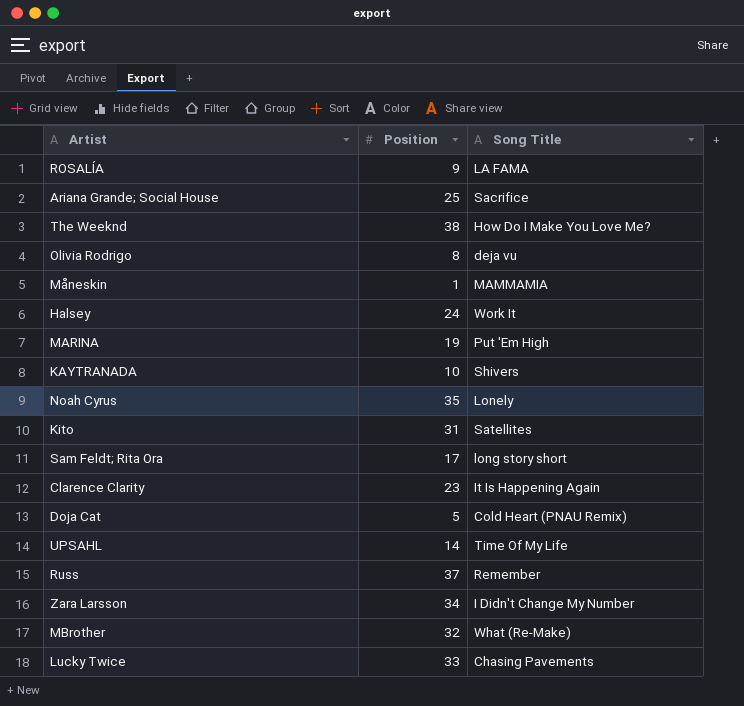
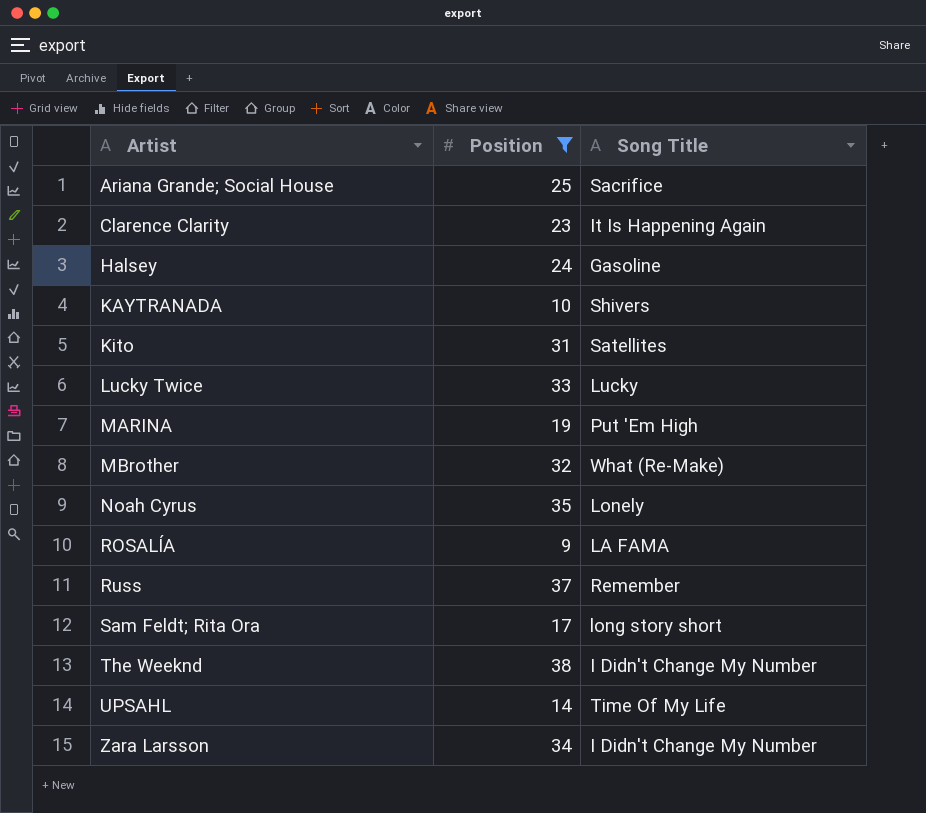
filter: none -> Position >= 9
row order: none -> Artist ascending
Halsey | Song Title: Work It -> Gasoline
Lucky Twice | Song Title: Chasing Pavements -> Lucky
The Weeknd | Song Title: How Do I Make You Love Me? -> I Didn't Change My Number

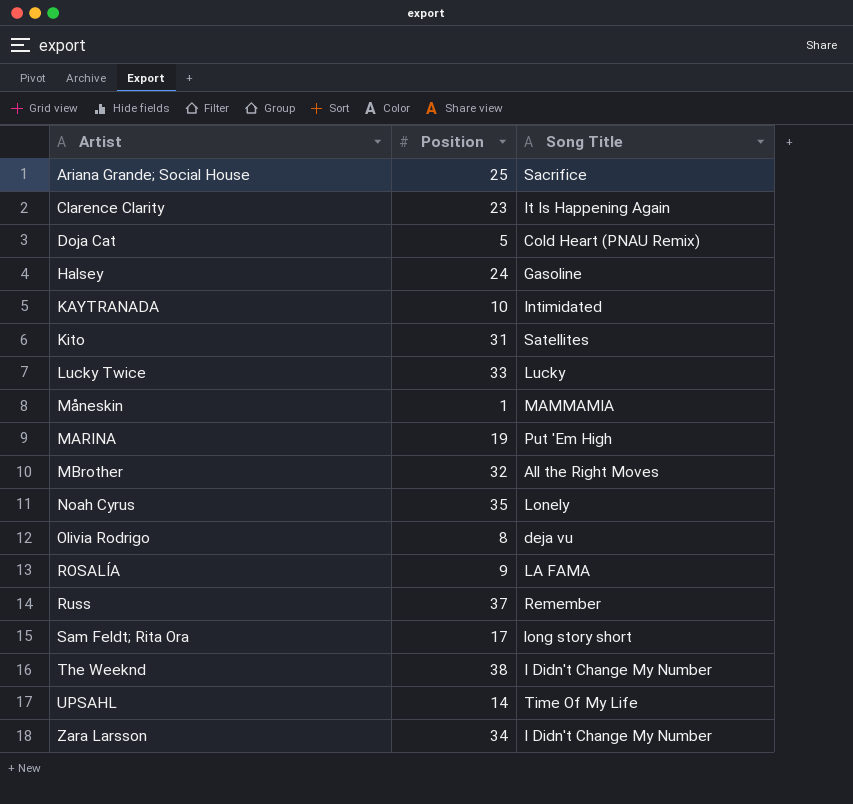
filter: Position >= 9 -> none
KAYTRANADA | Song Title: Shivers -> Intimidated
MBrother | Song Title: What (Re-Make) -> All the Right Moves

